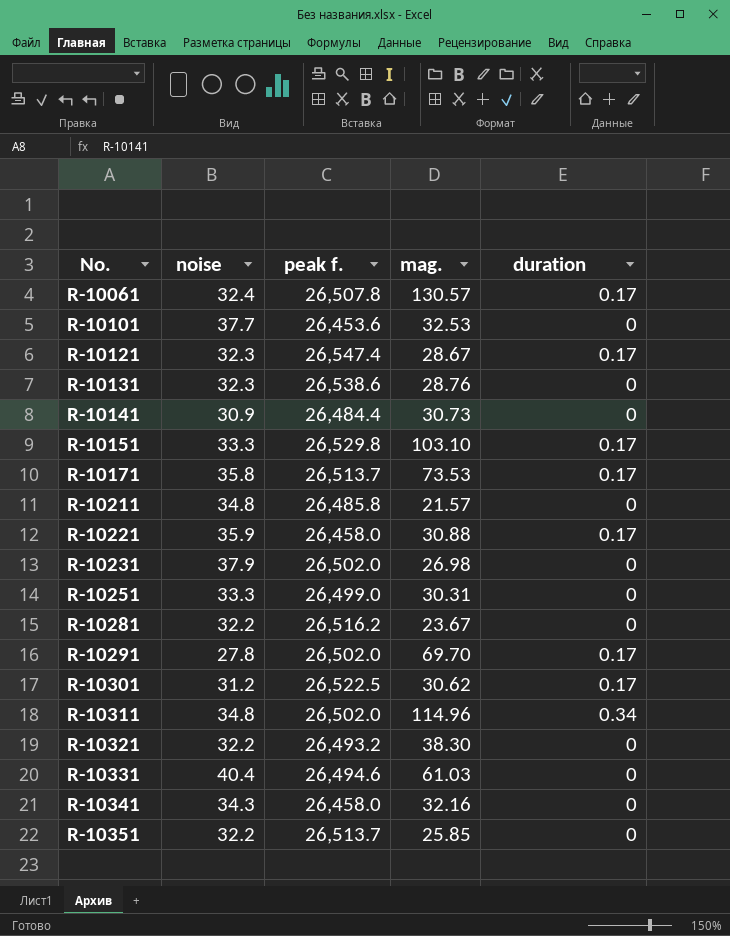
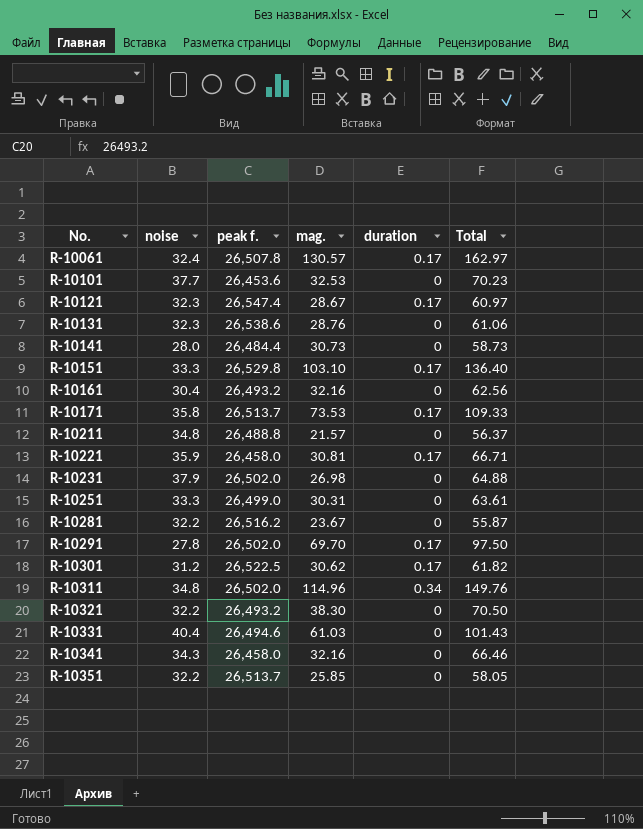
column Total | formula: none -> [noise] + [mag.]
R-10141 | noise: 30.9 -> 28.0
row R-10161: none -> 30.4 | 26,493.2 | 32.16 | 0 | 62.56
R-10211 | peak f.: 26,485.8 -> 26,488.8
R-10221 | mag.: 30.88 -> 30.81

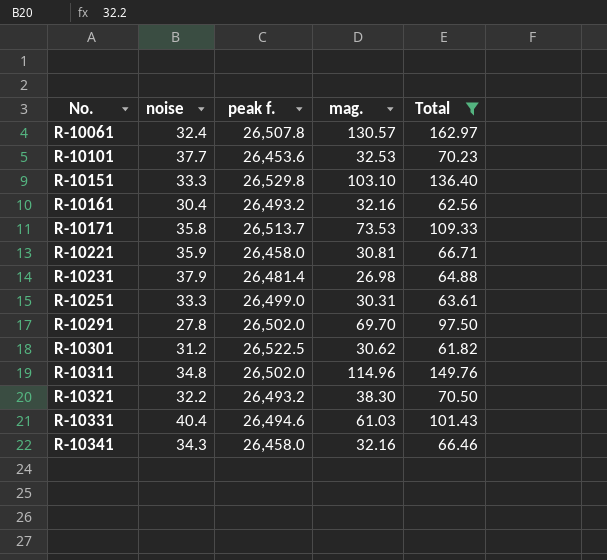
filter: none -> Total >= 61.82
column duration | position: 5 -> none
R-10231 | peak f.: 26,502.0 -> 26,481.4

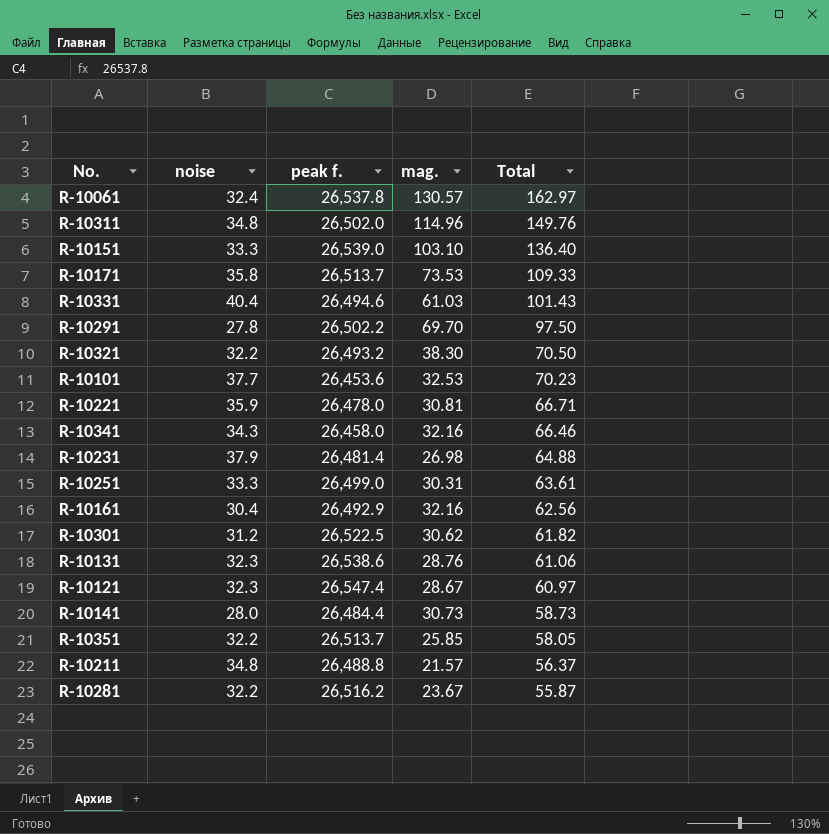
filter: Total >= 61.82 -> none
row order: No. ascending -> Total descending
R-10061 | peak f.: 26,507.8 -> 26,537.8
R-10151 | peak f.: 26,529.8 -> 26,539.0
R-10291 | peak f.: 26,502.0 -> 26,502.2
R-10221 | peak f.: 26,458.0 -> 26,478.0
R-10161 | peak f.: 26,493.2 -> 26,492.9

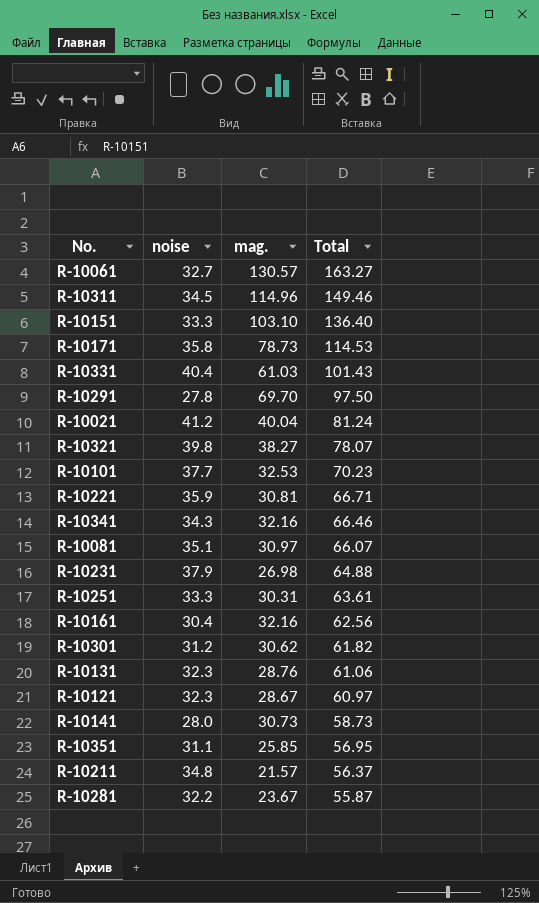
column peak f. | position: 3 -> none
R-10061 | noise: 32.4 -> 32.7
R-10061 | Total: 162.97 -> 163.27
R-10311 | noise: 34.8 -> 34.5
R-10311 | Total: 149.76 -> 149.46
R-10171 | mag.: 73.53 -> 78.73
R-10171 | Total: 109.33 -> 114.53
row R-10021: none -> 41.2 | 40.04 | 81.24
R-10321 | noise: 32.2 -> 39.8
R-10321 | mag.: 38.30 -> 38.27
R-10321 | Total: 70.50 -> 78.07
row R-10081: none -> 35.1 | 30.97 | 66.07
R-10351 | noise: 32.2 -> 31.1
R-10351 | Total: 58.05 -> 56.95

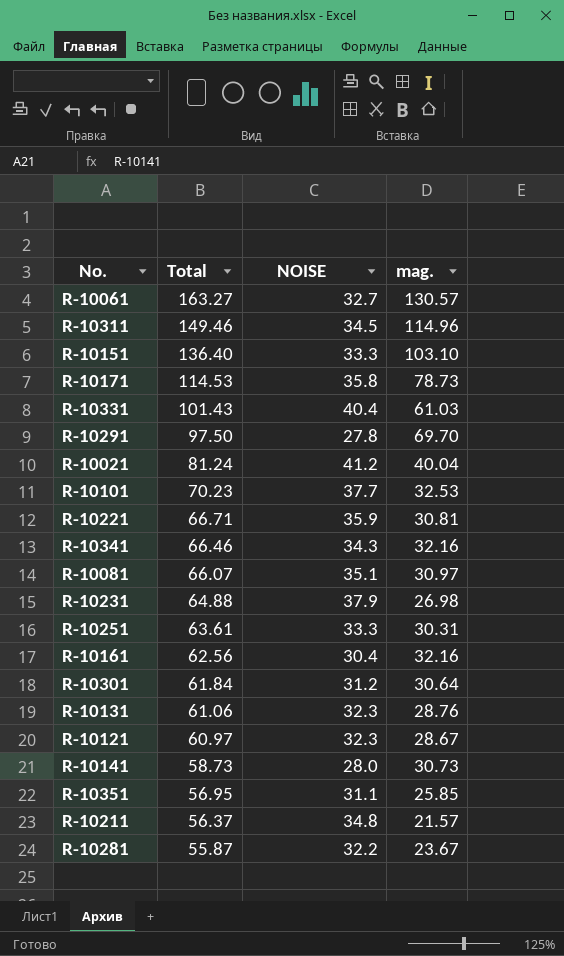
column Total | position: 4 -> 2
column name: noise -> NOISE
row R-10321: 39.8 | 38.27 | 78.07 -> none
R-10301 | Total: 61.82 -> 61.84
R-10301 | mag.: 30.62 -> 30.64

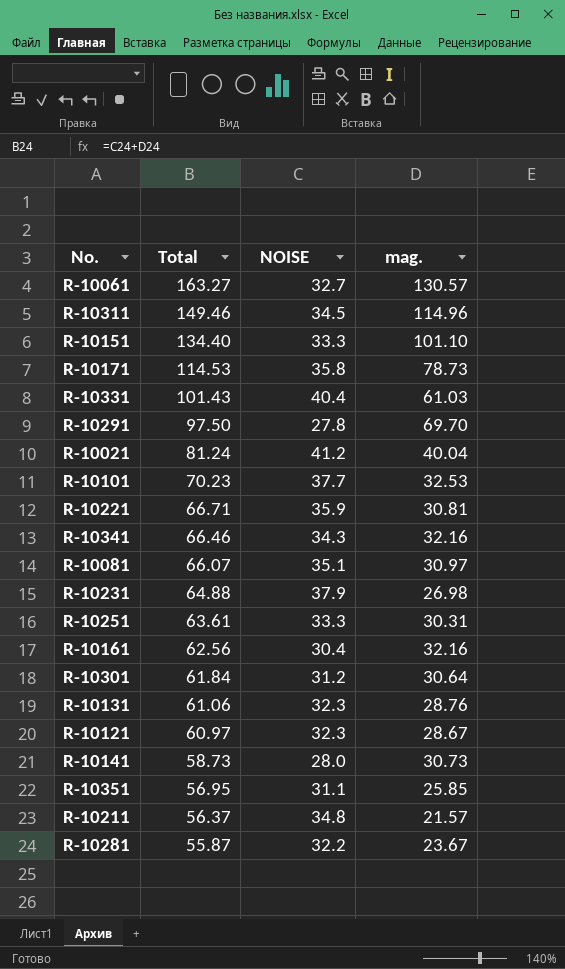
R-10151 | Total: 136.40 -> 134.40
R-10151 | mag.: 103.10 -> 101.10

